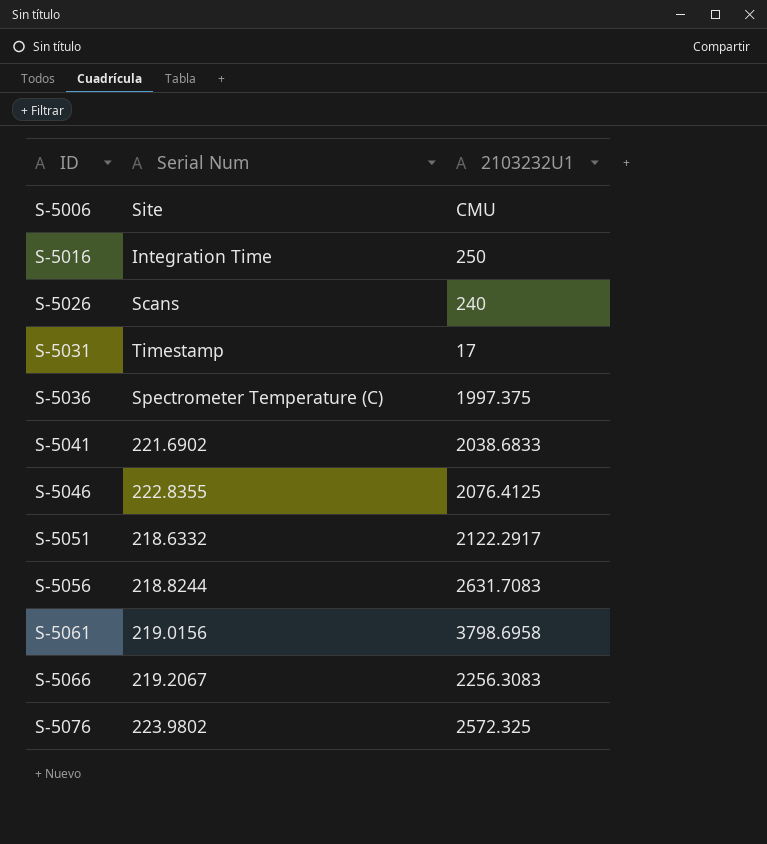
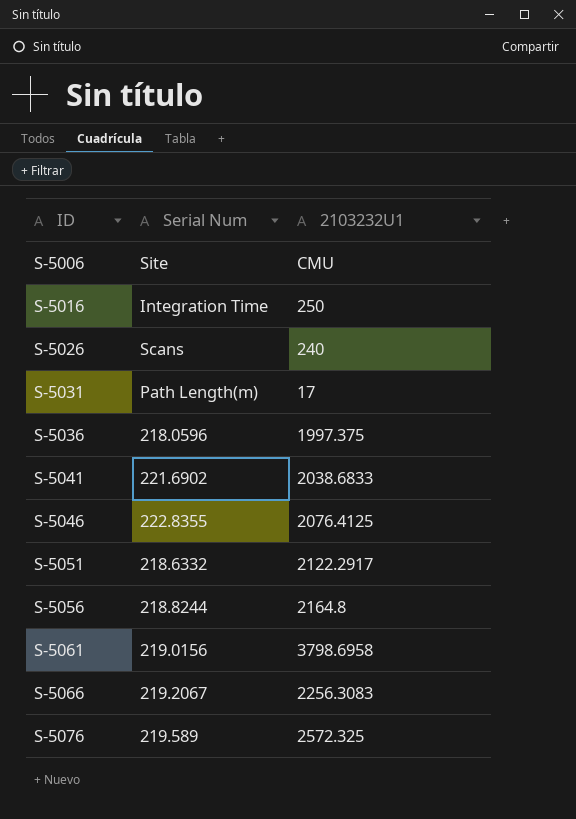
S-5031 | Serial Num: Timestamp -> Path Length(m)
S-5036 | Serial Num: Spectrometer Temperature (C) -> 218.0596
S-5056 | 2103232U1: 2631.7083 -> 2164.8
S-5076 | Serial Num: 223.9802 -> 219.589

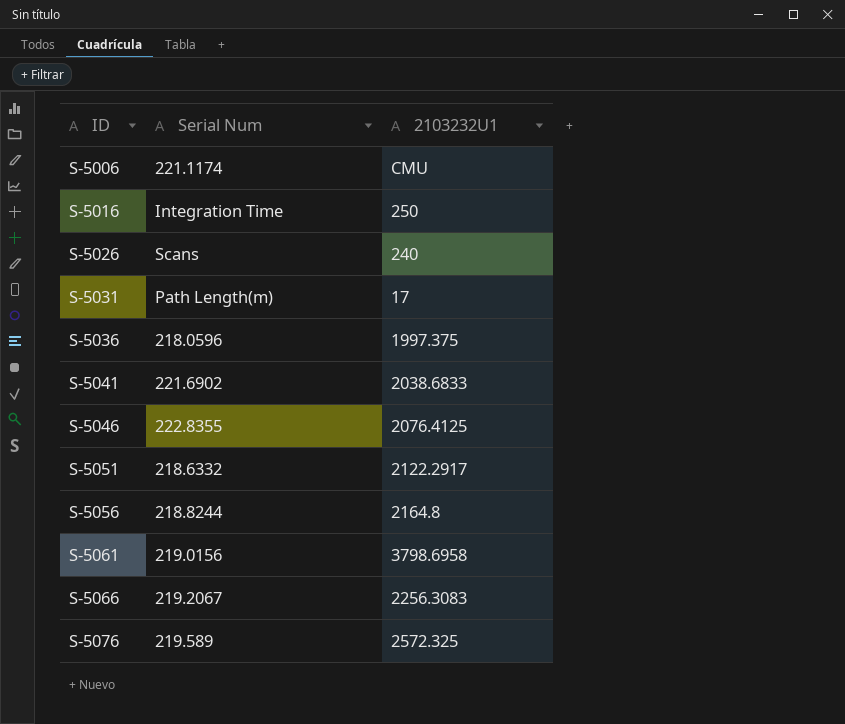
S-5006 | Serial Num: Site -> 221.1174

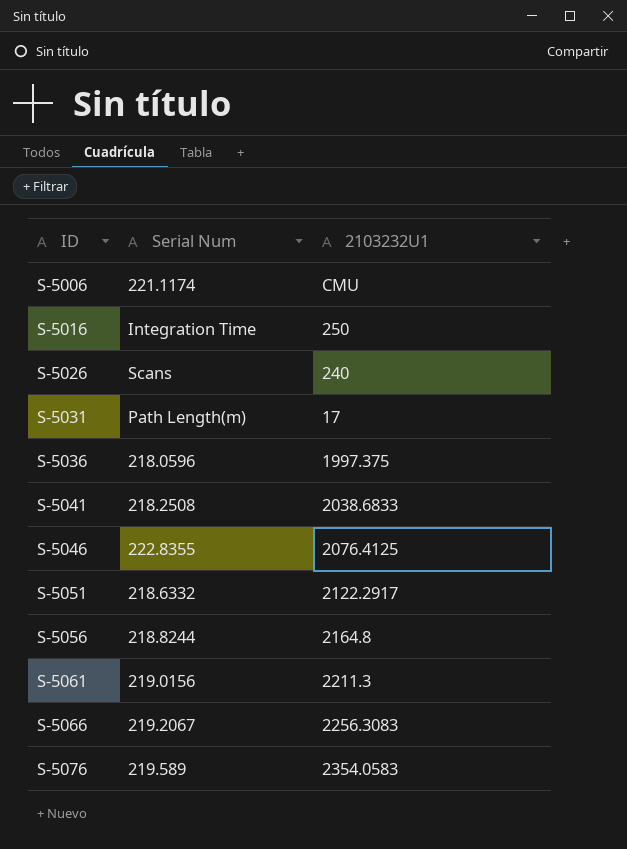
S-5041 | Serial Num: 221.6902 -> 218.2508
S-5061 | 2103232U1: 3798.6958 -> 2211.3
S-5076 | 2103232U1: 2572.325 -> 2354.0583

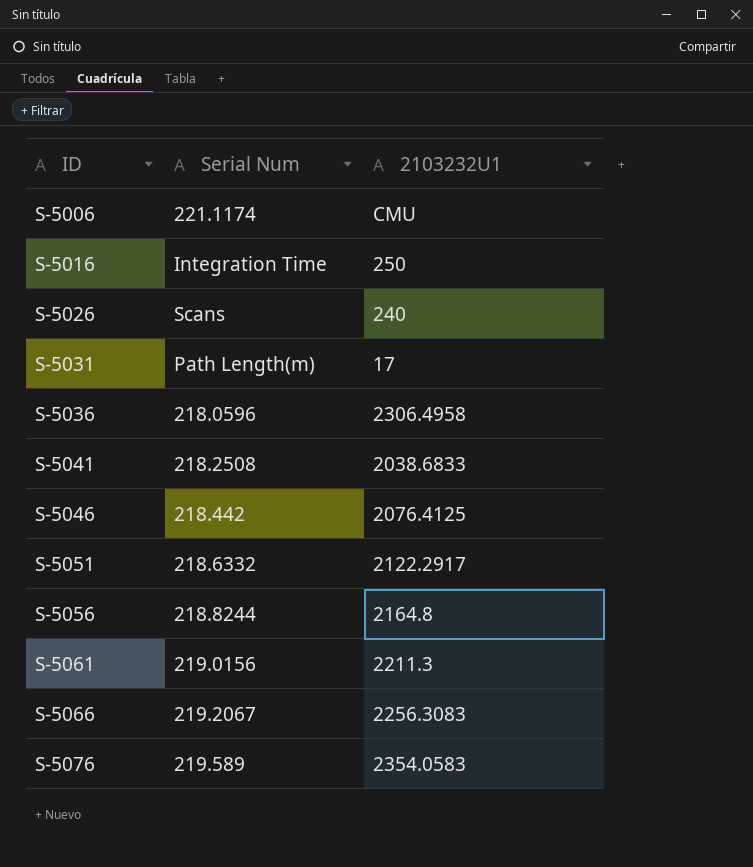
S-5036 | 2103232U1: 1997.375 -> 2306.4958
S-5046 | Serial Num: 222.8355 -> 218.442

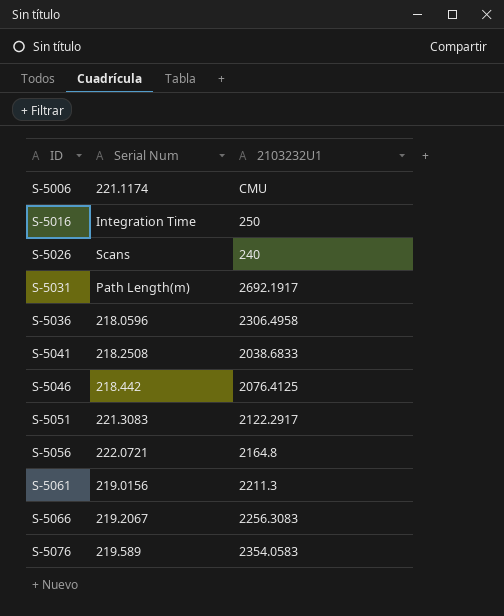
S-5031 | 2103232U1: 17 -> 2692.1917
S-5051 | Serial Num: 218.6332 -> 221.3083
S-5056 | Serial Num: 218.8244 -> 222.0721

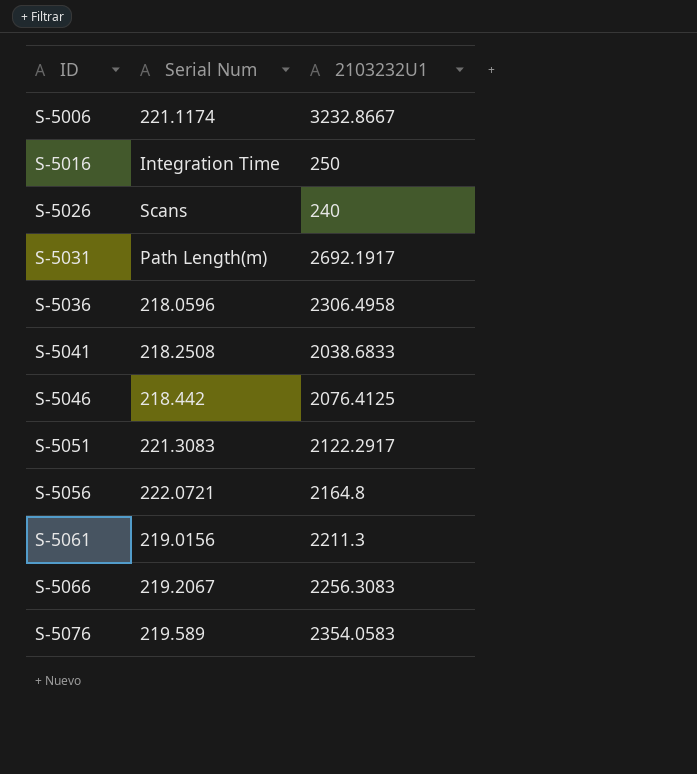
S-5006 | 2103232U1: CMU -> 3232.8667

